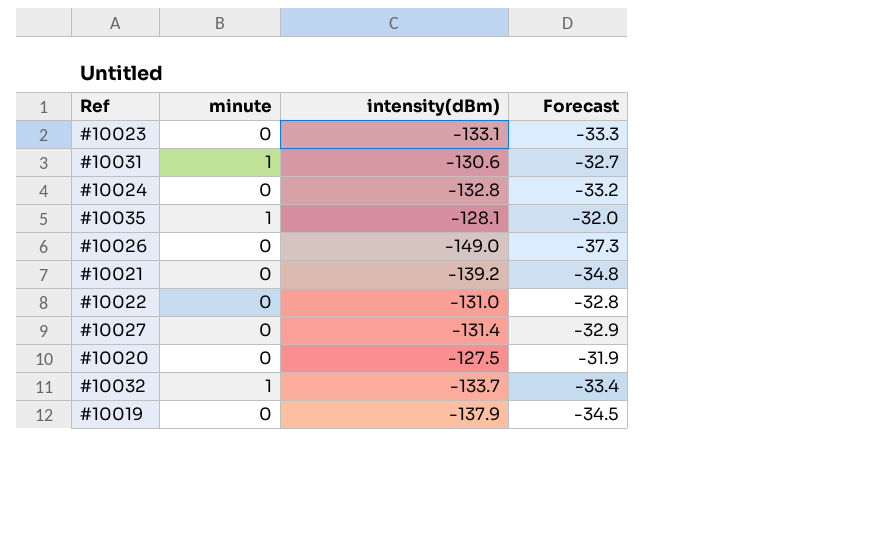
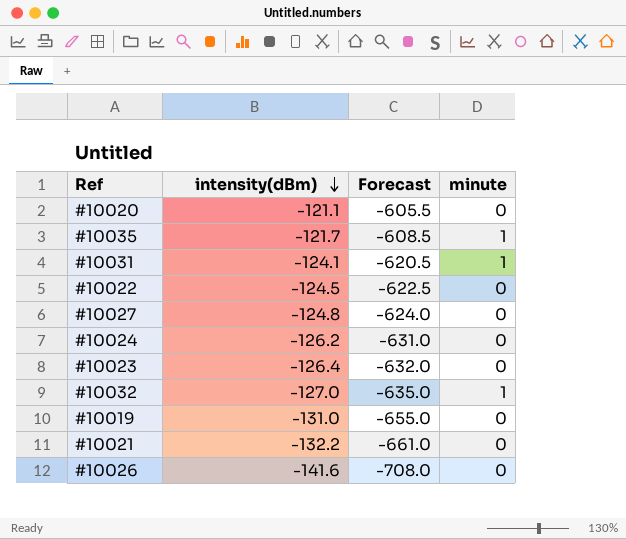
row order: none -> intensity(dBm) descending
column Forecast | formula: [intensity(dBm)] * 0.25 -> [intensity(dBm)] * 5
column minute | position: 2 -> 4
#10020 | intensity(dBm): -127.5 -> -121.1
#10035 | intensity(dBm): -128.1 -> -121.7
#10031 | intensity(dBm): -130.6 -> -124.1
#10022 | intensity(dBm): -131.0 -> -124.5
#10027 | intensity(dBm): -131.4 -> -124.8
#10024 | intensity(dBm): -132.8 -> -126.2
#10023 | intensity(dBm): -133.1 -> -126.4
#10032 | intensity(dBm): -133.7 -> -127.0
#10019 | intensity(dBm): -137.9 -> -131.0
#10021 | intensity(dBm): -139.2 -> -132.2
#10026 | intensity(dBm): -149.0 -> -141.6

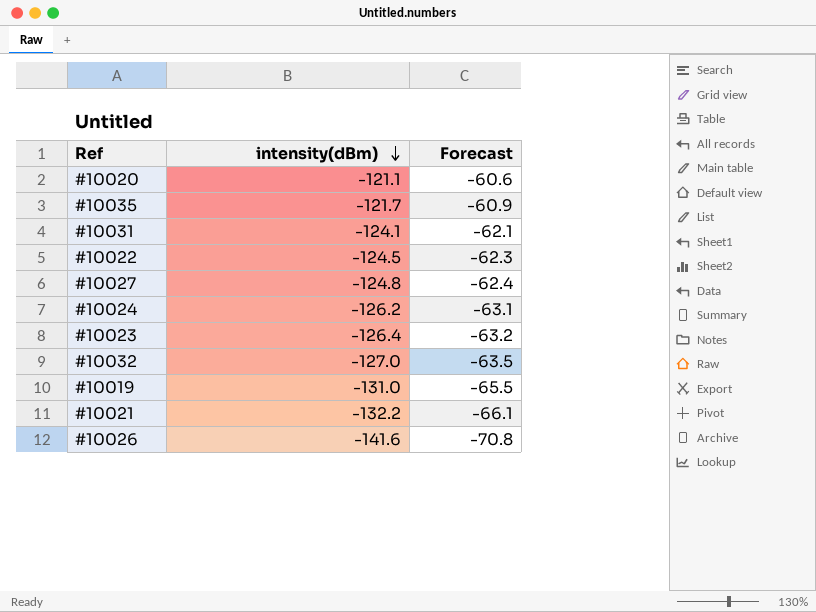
column minute | position: 4 -> none
column Forecast | formula: [intensity(dBm)] * 5 -> [intensity(dBm)] * 0.5

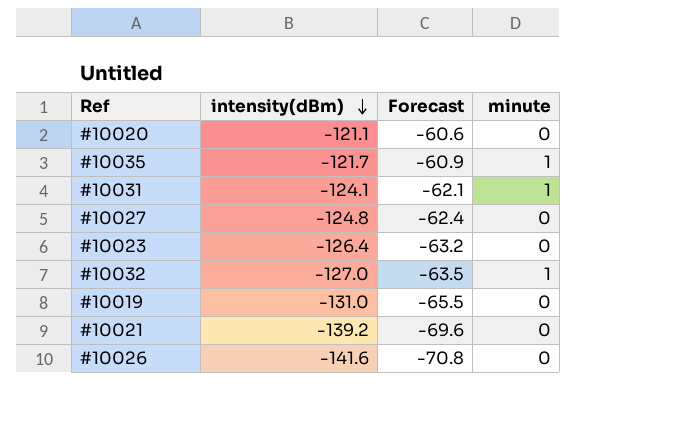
column minute | position: none -> 4
row #10022: -124.5 | -62.3 -> none
row #10024: -126.2 | -63.1 -> none
#10021 | intensity(dBm): -132.2 -> -139.2
#10021 | Forecast: -66.1 -> -69.6

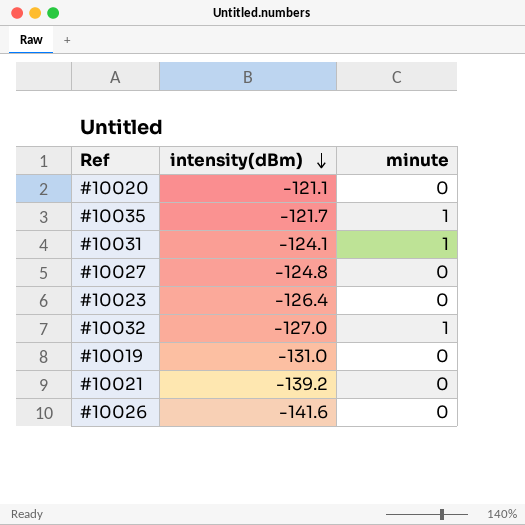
column Forecast | formula: [intensity(dBm)] * 0.5 -> none

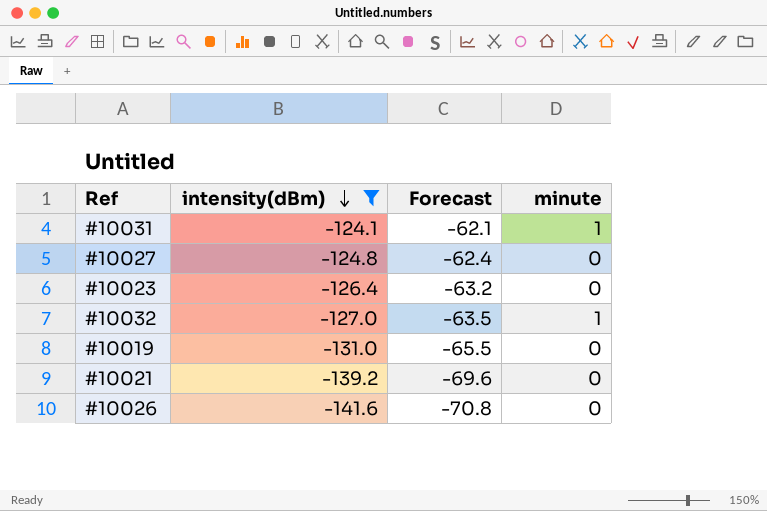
filter: none -> intensity(dBm) <= -124.1
column Forecast | formula: none -> [intensity(dBm)] * 0.5

